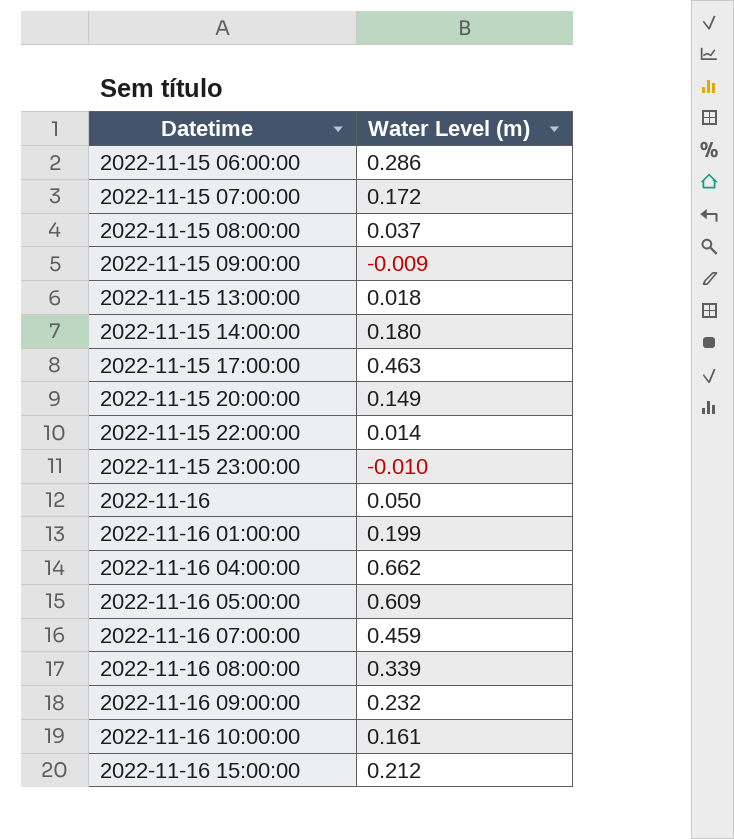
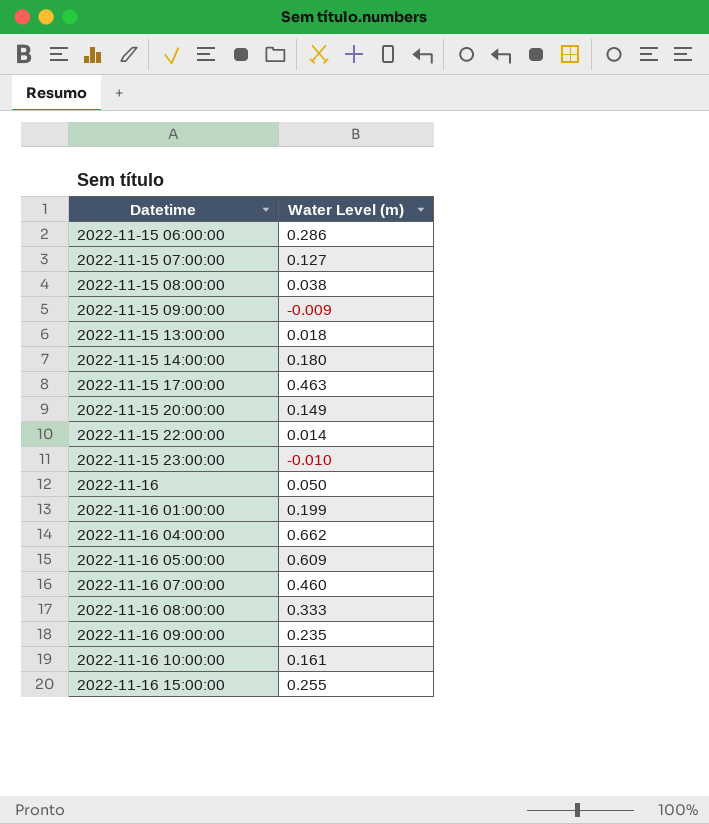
2022-11-15 07:00:00 | Water Level (m): 0.172 -> 0.127
2022-11-15 08:00:00 | Water Level (m): 0.037 -> 0.038
2022-11-16 07:00:00 | Water Level (m): 0.459 -> 0.460
2022-11-16 08:00:00 | Water Level (m): 0.339 -> 0.333
2022-11-16 09:00:00 | Water Level (m): 0.232 -> 0.235
2022-11-16 15:00:00 | Water Level (m): 0.212 -> 0.255

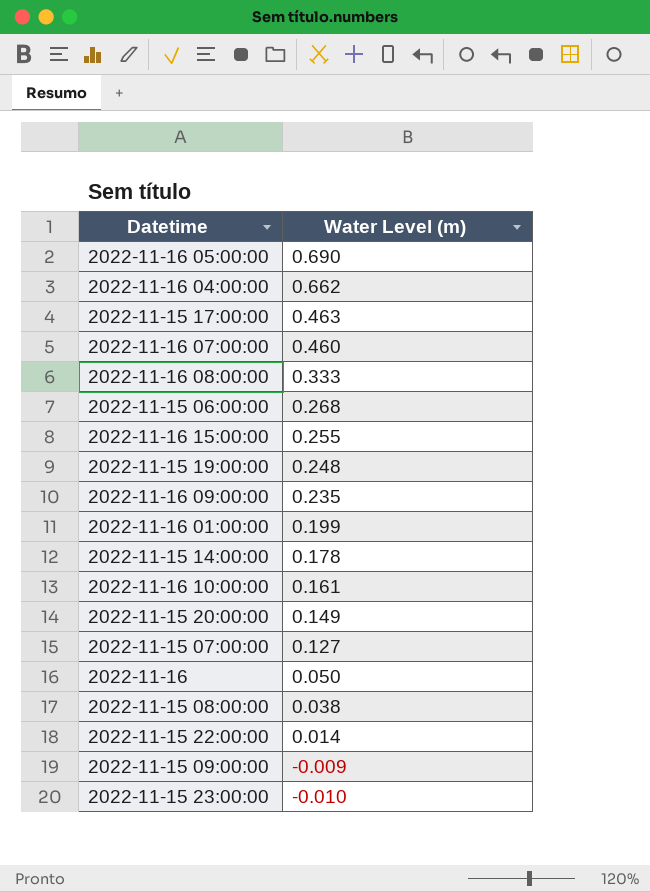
row order: Datetime ascending -> Water Level (m) descending
row 2022-11-15 13:00:00: 0.018 -> none
2022-11-16 05:00:00 | Water Level (m): 0.609 -> 0.690
2022-11-15 06:00:00 | Water Level (m): 0.286 -> 0.268
row 2022-11-15 19:00:00: none -> 0.248
2022-11-15 14:00:00 | Water Level (m): 0.180 -> 0.178

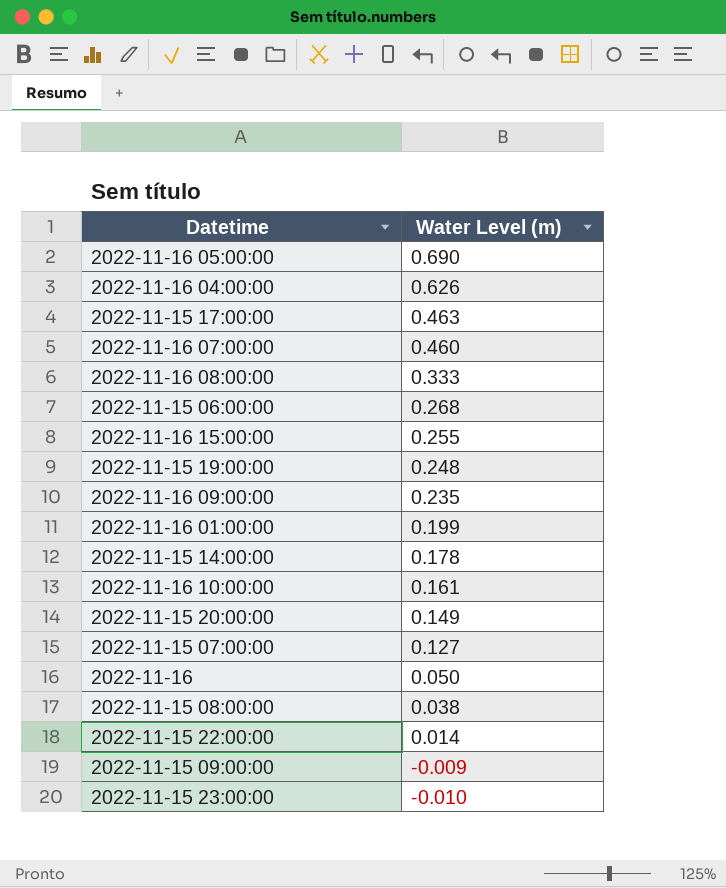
2022-11-16 04:00:00 | Water Level (m): 0.662 -> 0.626

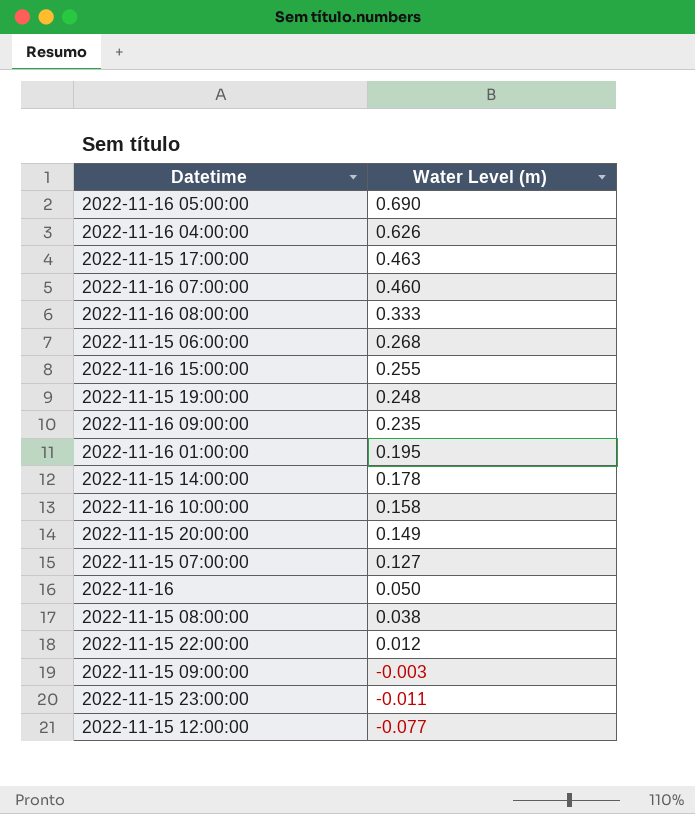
2022-11-16 01:00:00 | Water Level (m): 0.199 -> 0.195
2022-11-16 10:00:00 | Water Level (m): 0.161 -> 0.158
2022-11-15 22:00:00 | Water Level (m): 0.014 -> 0.012
2022-11-15 09:00:00 | Water Level (m): -0.009 -> -0.003
2022-11-15 23:00:00 | Water Level (m): -0.010 -> -0.011
row 2022-11-15 12:00:00: none -> -0.077

